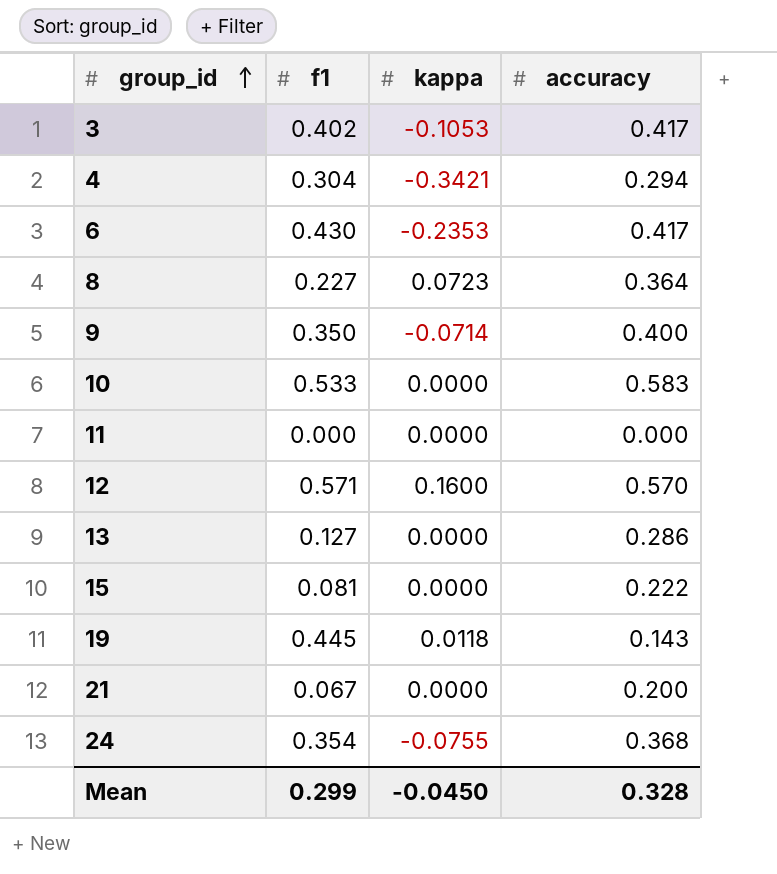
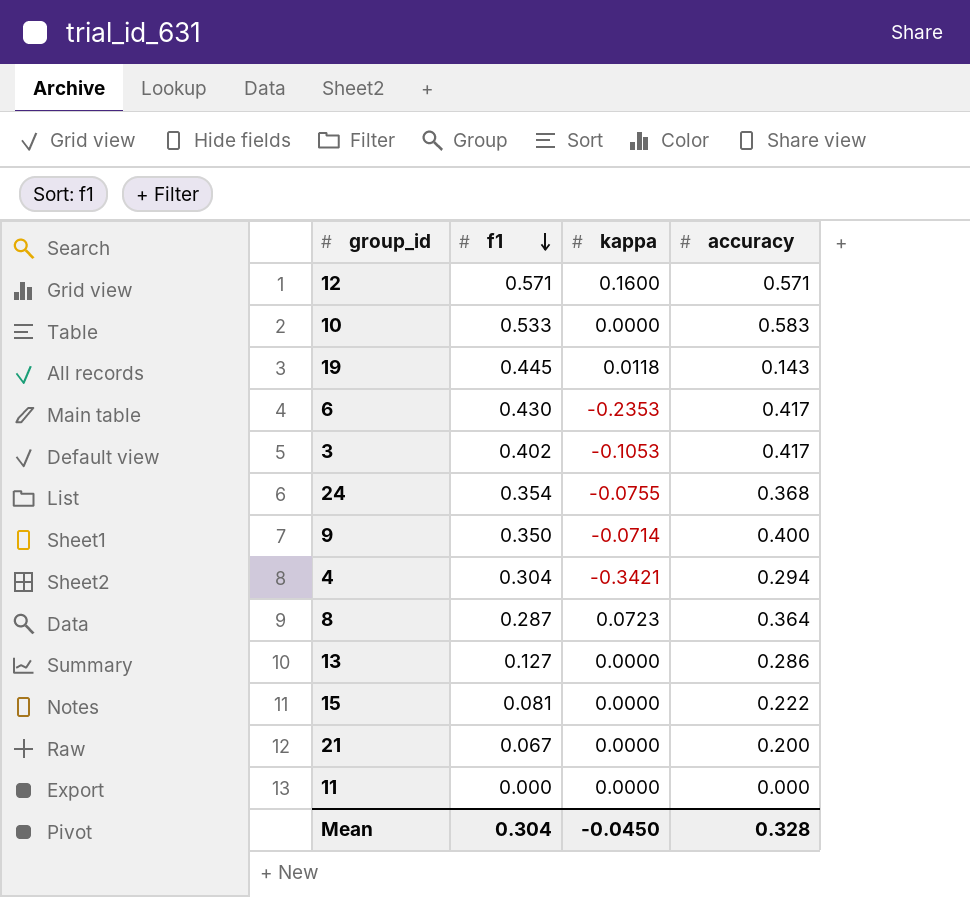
row order: group_id ascending -> f1 descending
12 | accuracy: 0.570 -> 0.571
8 | f1: 0.227 -> 0.287
Mean | f1: 0.299 -> 0.304

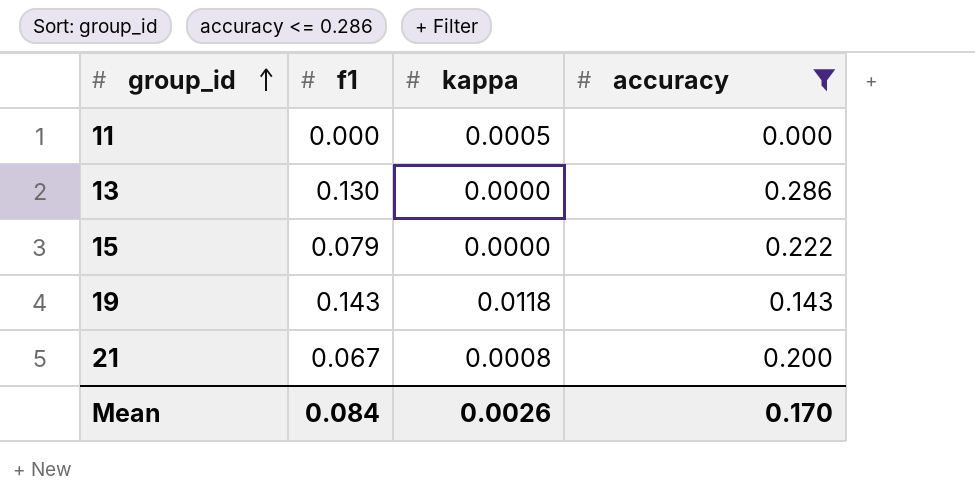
filter: none -> accuracy <= 0.286
row order: f1 descending -> group_id ascending
11 | kappa: 0.0000 -> 0.0005
13 | f1: 0.127 -> 0.130
15 | f1: 0.081 -> 0.079
19 | f1: 0.445 -> 0.143
21 | kappa: 0.0000 -> 0.0008
Mean | f1: 0.304 -> 0.084
Mean | kappa: -0.0450 -> 0.0026
Mean | accuracy: 0.328 -> 0.170

